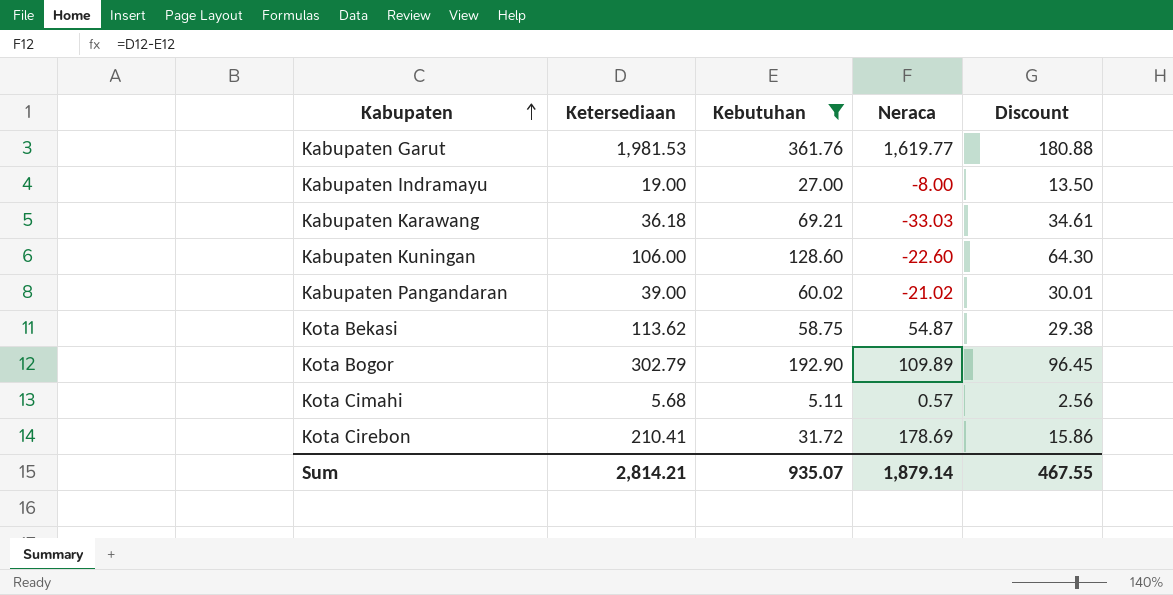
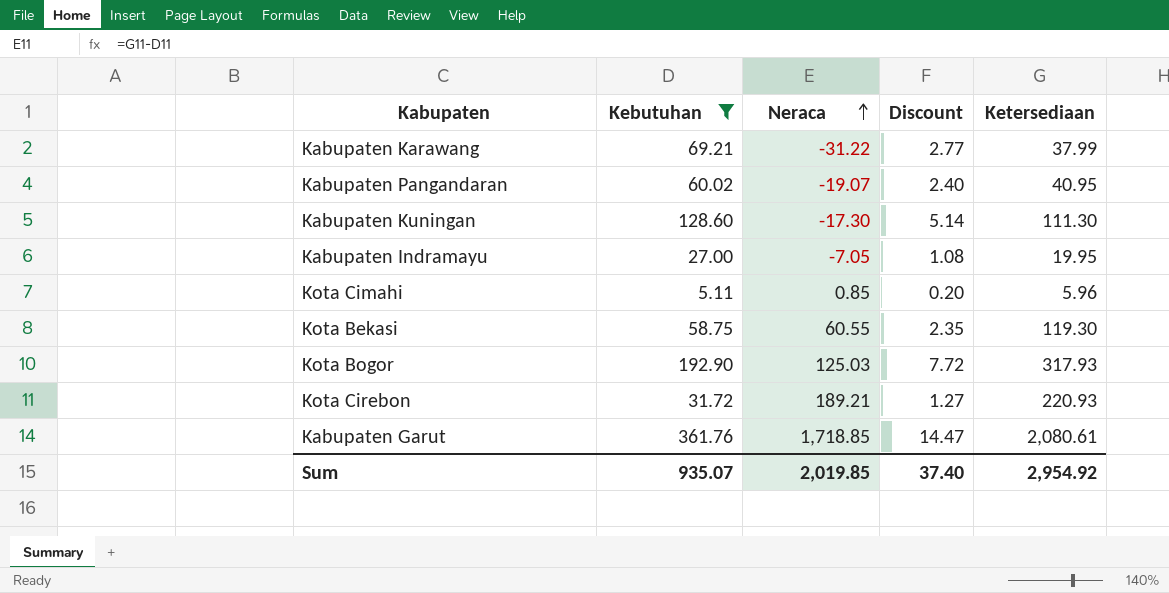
row order: Kabupaten ascending -> Neraca ascending
column Discount | formula: [Kebutuhan] * 0.5 -> [Kebutuhan] * 0.04
column Ketersediaan | position: 2 -> 5
Kabupaten Karawang | Neraca: -33.03 -> -31.22
Kabupaten Karawang | Ketersediaan: 36.18 -> 37.99
Kabupaten Pangandaran | Neraca: -21.02 -> -19.07
Kabupaten Pangandaran | Ketersediaan: 39.00 -> 40.95
Kabupaten Kuningan | Neraca: -22.60 -> -17.30
Kabupaten Kuningan | Ketersediaan: 106.00 -> 111.30
Kabupaten Indramayu | Neraca: -8.00 -> -7.05
Kabupaten Indramayu | Ketersediaan: 19.00 -> 19.95
Kota Cimahi | Neraca: 0.57 -> 0.85
Kota Cimahi | Ketersediaan: 5.68 -> 5.96
Kota Bekasi | Neraca: 54.87 -> 60.55
Kota Bekasi | Ketersediaan: 113.62 -> 119.30
Kota Bogor | Neraca: 109.89 -> 125.03
Kota Bogor | Ketersediaan: 302.79 -> 317.93
Kota Cirebon | Neraca: 178.69 -> 189.21
Kota Cirebon | Ketersediaan: 210.41 -> 220.93
Kabupaten Garut | Neraca: 1,619.77 -> 1,718.85
Kabupaten Garut | Ketersediaan: 1,981.53 -> 2,080.61
Sum | Neraca: 1,879.14 -> 2,019.85
Sum | Discount: 467.55 -> 37.40
Sum | Ketersediaan: 2,814.21 -> 2,954.92

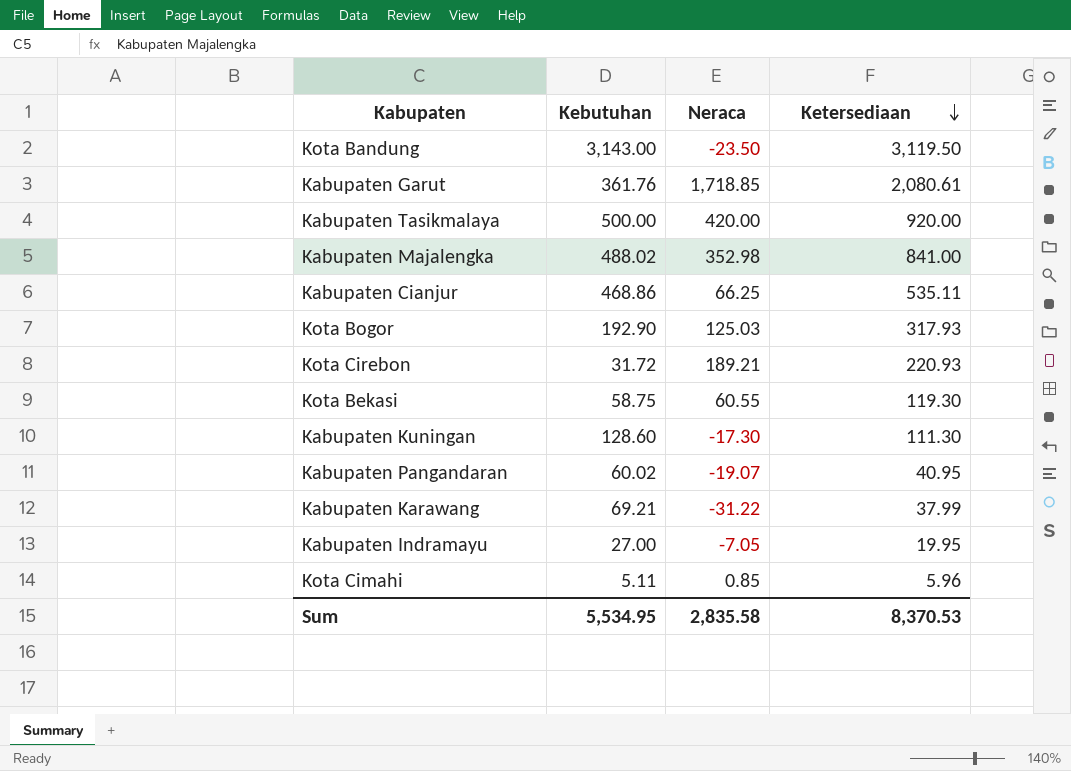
filter: Kebutuhan <= 361.76 -> none
row order: Neraca ascending -> Ketersediaan descending
column Discount | formula: [Kebutuhan] * 0.04 -> none
Sum | Kebutuhan: 935.07 -> 5,534.95
Sum | Neraca: 2,019.85 -> 2,835.58
Sum | Ketersediaan: 2,954.92 -> 8,370.53

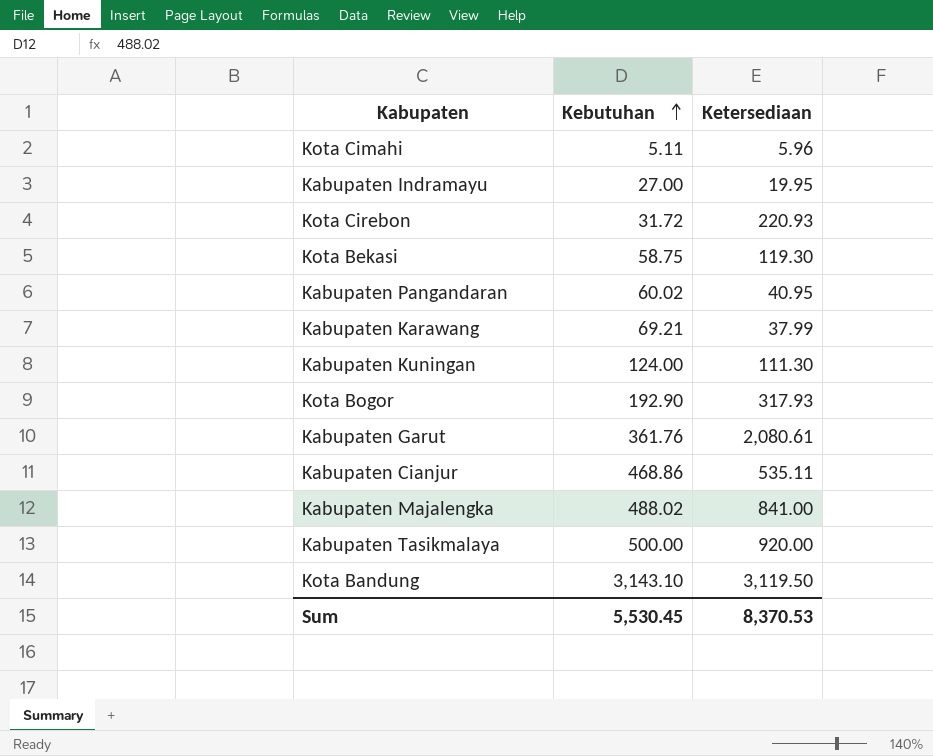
row order: Ketersediaan descending -> Kebutuhan ascending
column Neraca | formula: [Ketersediaan] - [Kebutuhan] -> none
Kabupaten Kuningan | Kebutuhan: 128.60 -> 124.00
Kota Bandung | Kebutuhan: 3,143.00 -> 3,143.10
Sum | Kebutuhan: 5,534.95 -> 5,530.45

